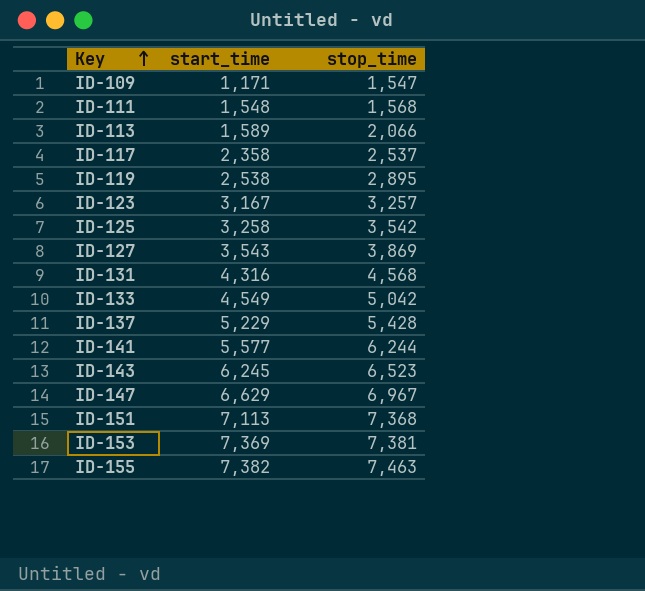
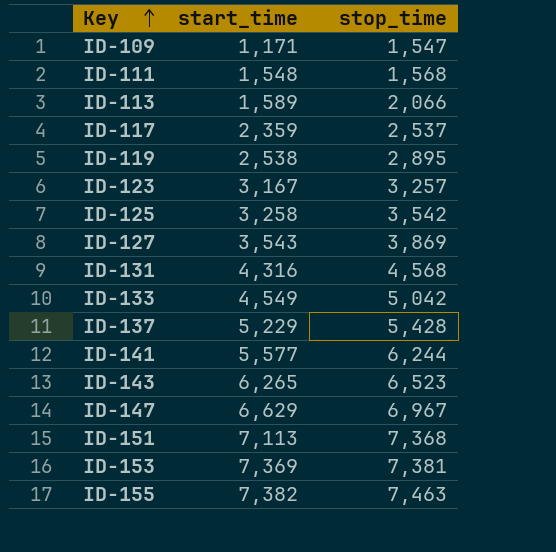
ID-117 | start_time: 2,358 -> 2,359
ID-143 | start_time: 6,245 -> 6,265

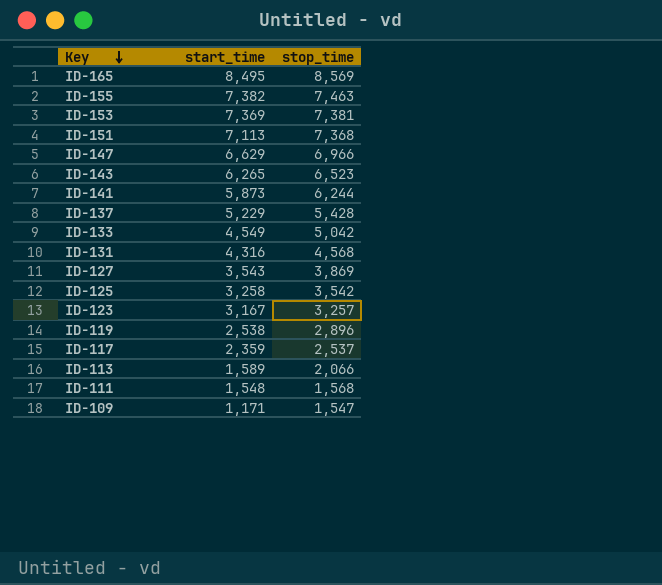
row order: Key ascending -> Key descending
row ID-165: none -> 8,495 | 8,569
ID-147 | stop_time: 6,967 -> 6,966
ID-141 | start_time: 5,577 -> 5,873
ID-119 | stop_time: 2,895 -> 2,896

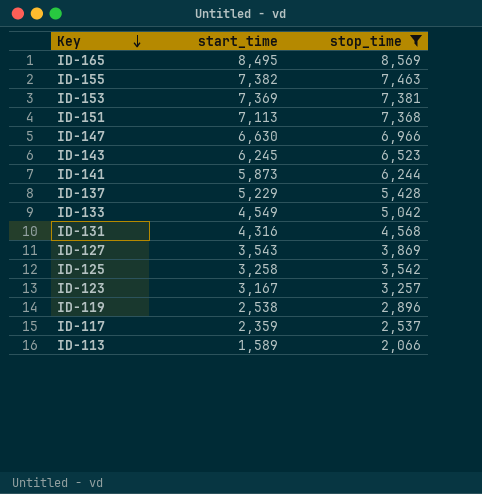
filter: none -> stop_time >= 2,066
ID-147 | start_time: 6,629 -> 6,630
ID-143 | start_time: 6,265 -> 6,245

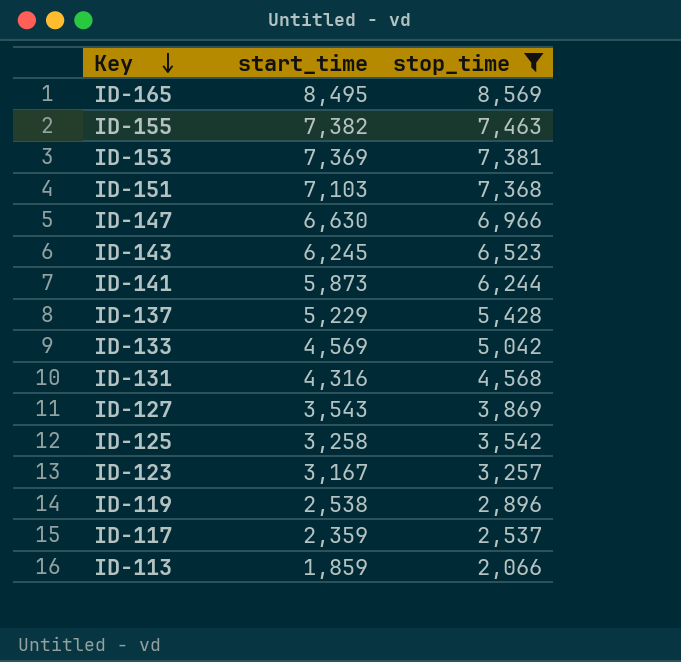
ID-151 | start_time: 7,113 -> 7,103
ID-133 | start_time: 4,549 -> 4,569
ID-113 | start_time: 1,589 -> 1,859

